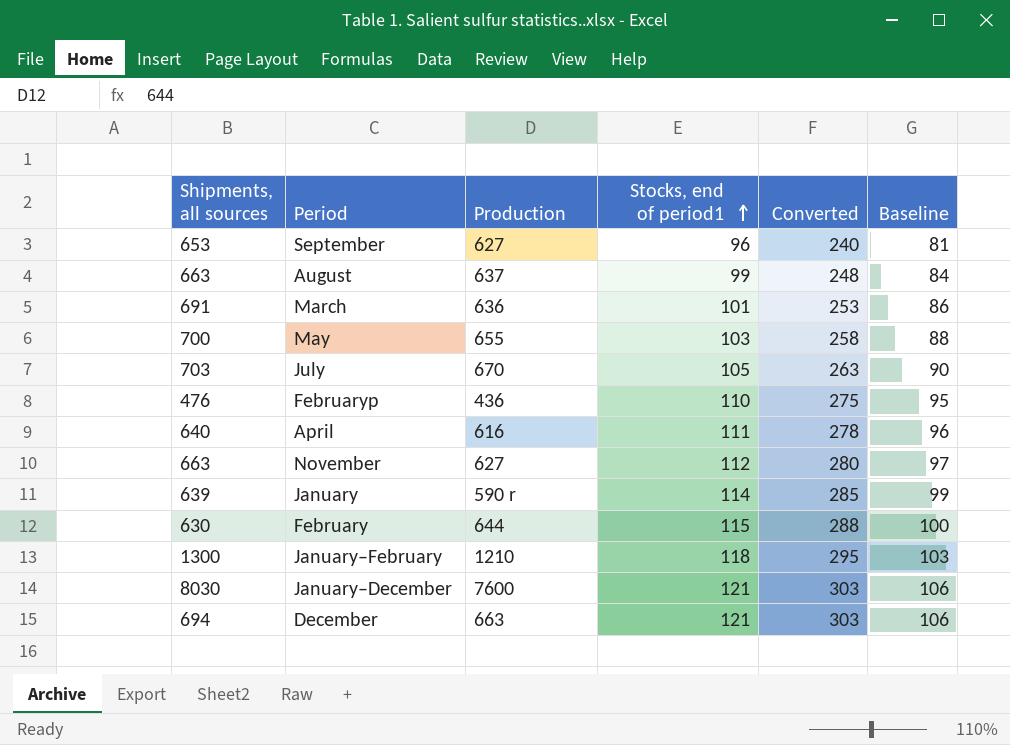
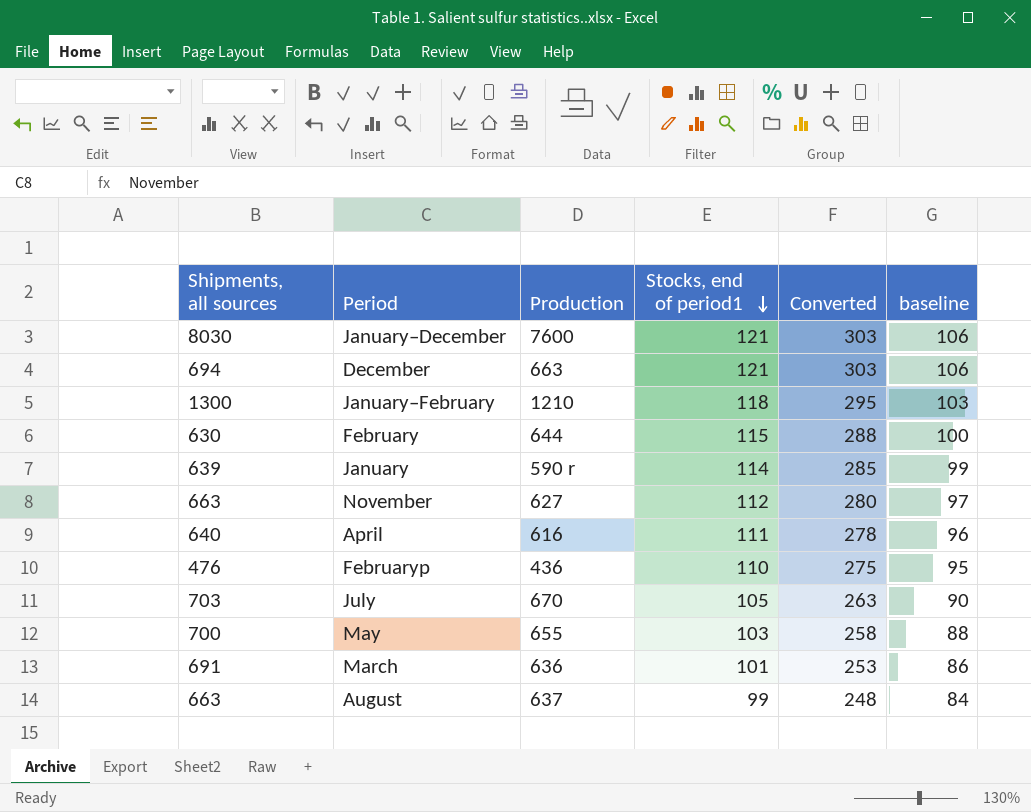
row order: Stocks, end of period1 ascending -> Stocks, end of period1 descending
column name: Baseline -> baseline
row September: 653 | 627 | 96 | 240 | 81 -> none

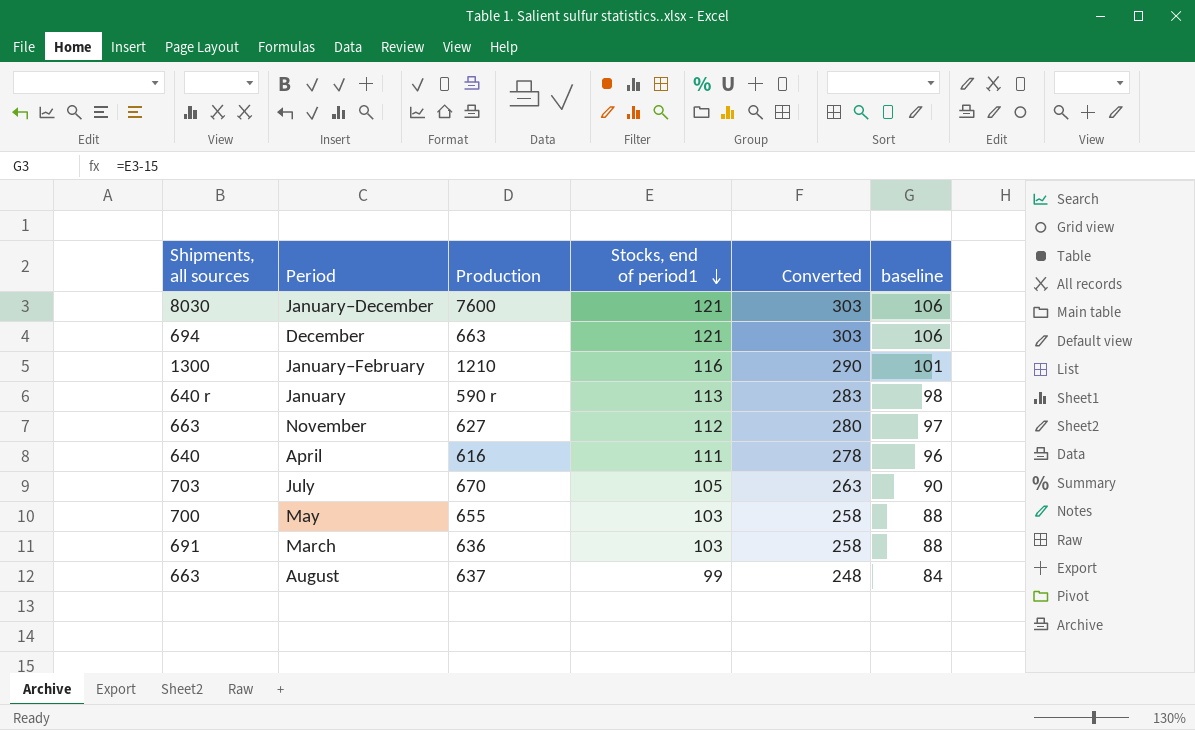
row February: 630 | 644 | 115 | 288 | 100 -> none
row Februaryp: 476 | 436 | 110 | 275 | 95 -> none
January–February | Stocks, end of period1: 118 -> 116
January–February | Converted: 295 -> 290
January–February | baseline: 103 -> 101
January | Shipments, all sources: 639 -> 640 r
January | Stocks, end of period1: 114 -> 113
January | Converted: 285 -> 283
January | baseline: 99 -> 98
March | Stocks, end of period1: 101 -> 103
March | Converted: 253 -> 258
March | baseline: 86 -> 88

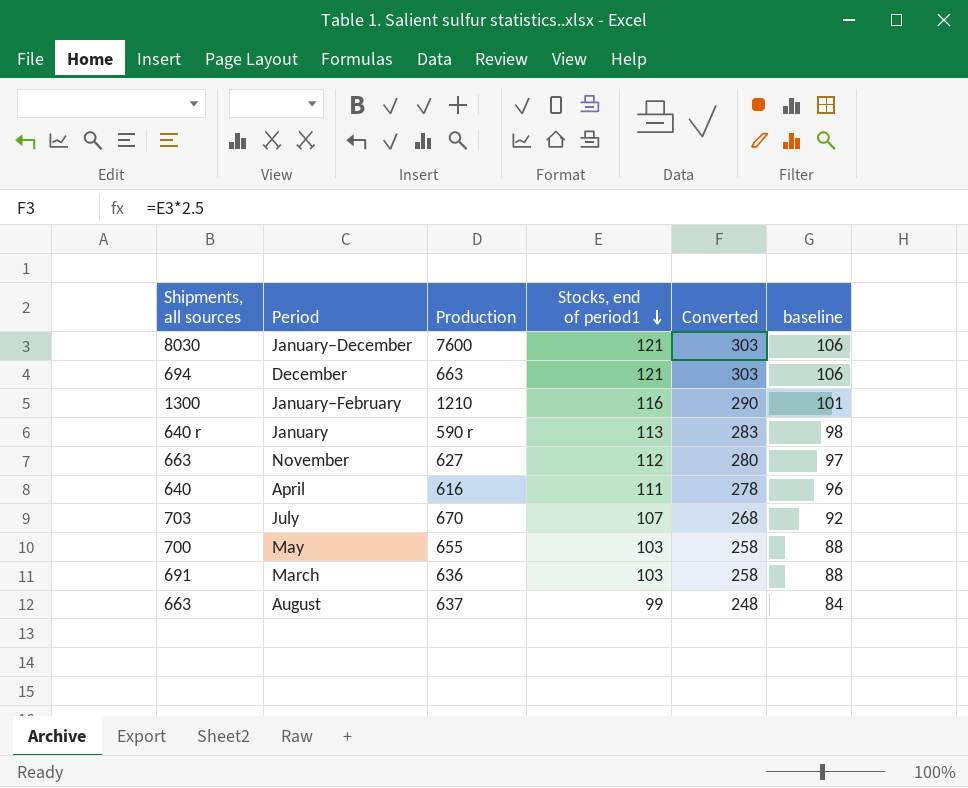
July | Stocks, end of period1: 105 -> 107
July | Converted: 263 -> 268
July | baseline: 90 -> 92

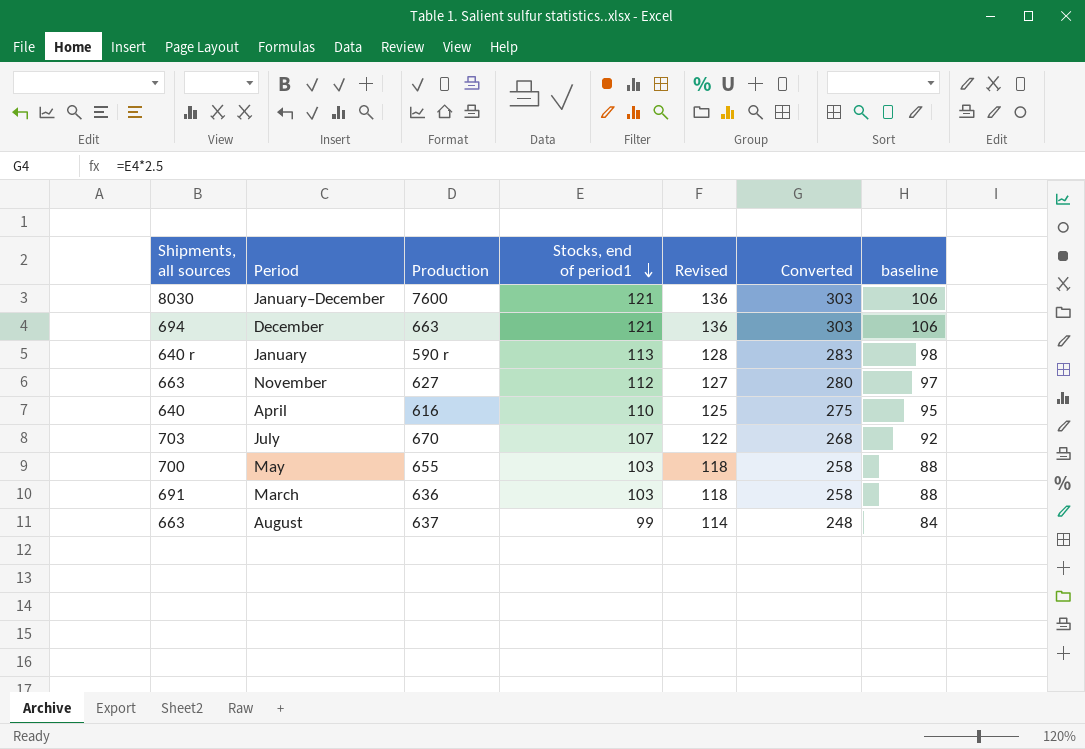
column Revised | formula: none -> [Stocks, end of period1] + 15
row January–February: 1300 | 1210 | 116 | 290 | 101 -> none
April | Stocks, end of period1: 111 -> 110
April | Converted: 278 -> 275
April | baseline: 96 -> 95

